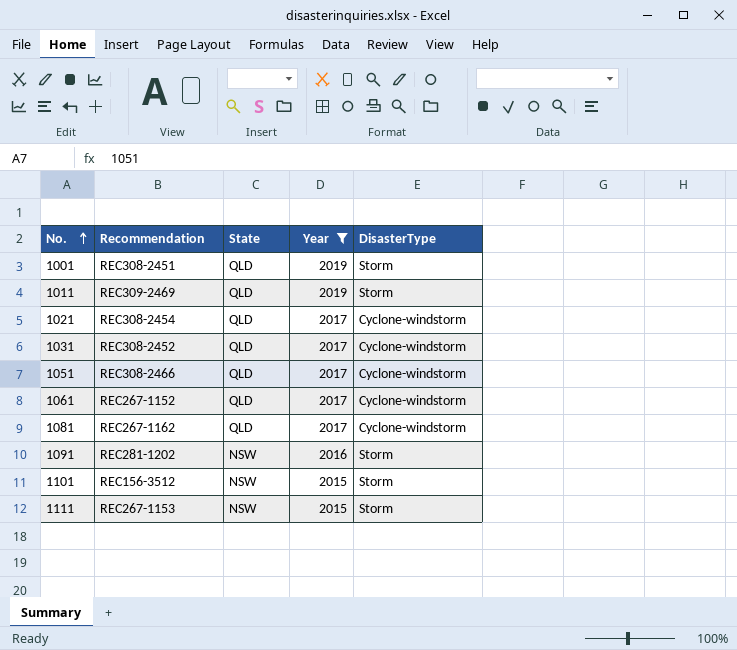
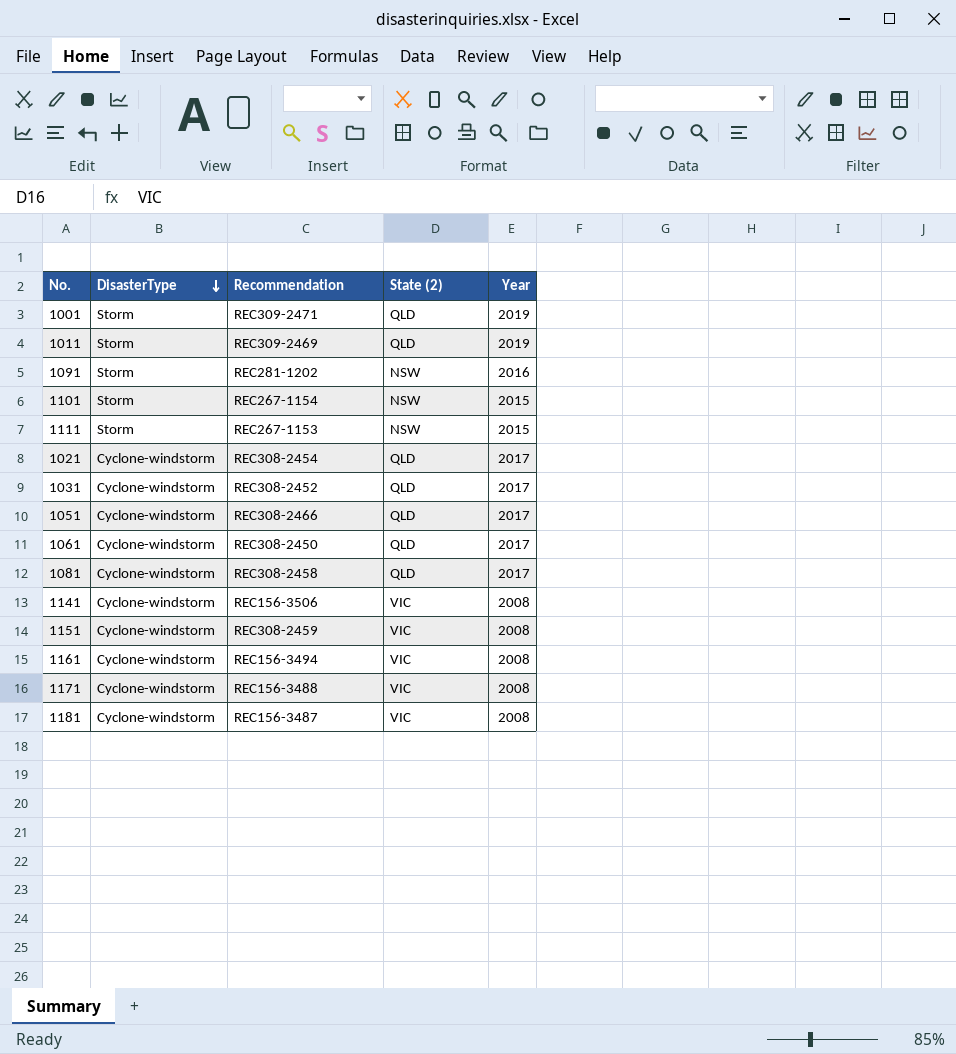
filter: Year != 2008 -> none
row order: No. ascending -> DisasterType descending
column DisasterType | position: 5 -> 2
column name: State -> State (2)
1001 | Recommendation: REC308-2451 -> REC309-2471
1101 | Recommendation: REC156-3512 -> REC267-1154
1061 | Recommendation: REC267-1152 -> REC308-2450
1081 | Recommendation: REC267-1162 -> REC308-2458

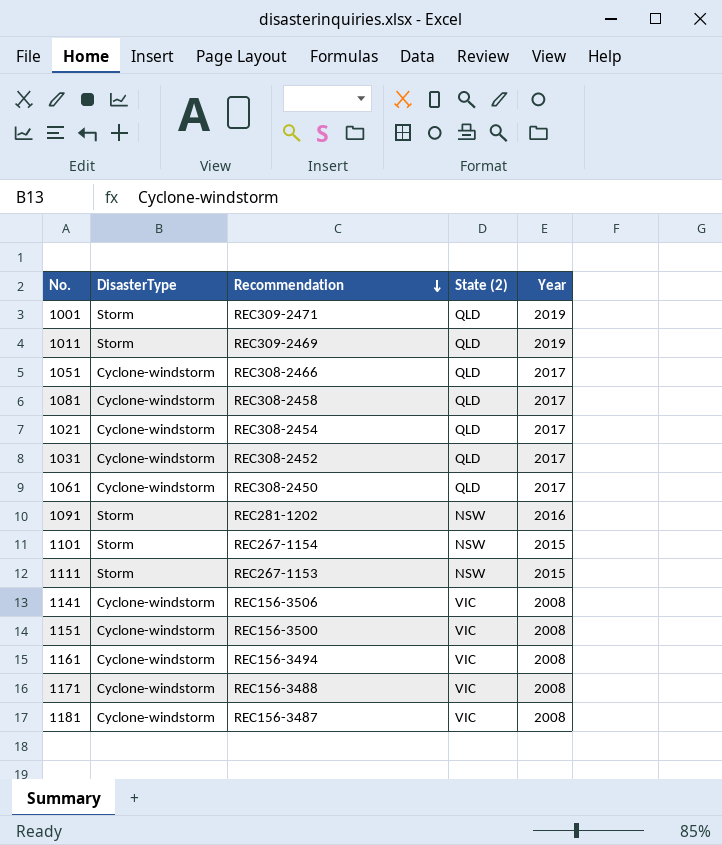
row order: DisasterType descending -> Recommendation descending
1151 | Recommendation: REC308-2459 -> REC156-3500

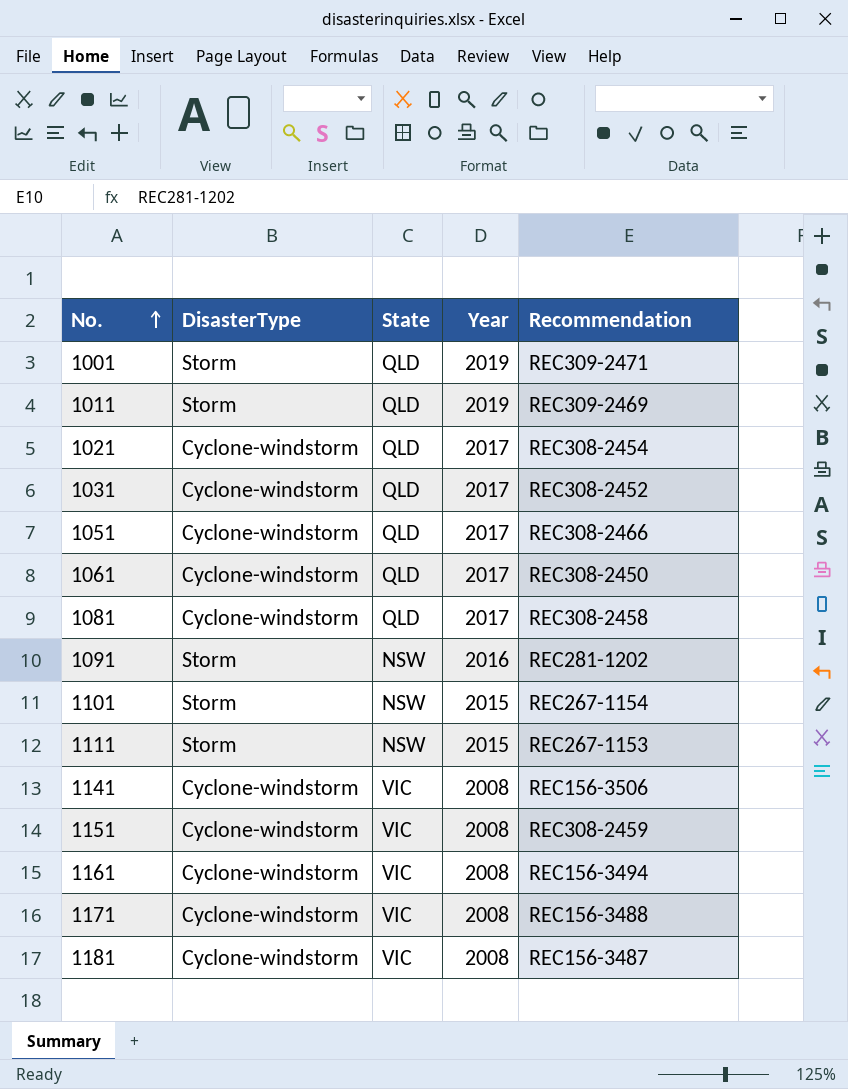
row order: Recommendation descending -> No. ascending
column name: State (2) -> State
column Recommendation | position: 3 -> 5
1151 | Recommendation: REC156-3500 -> REC308-2459

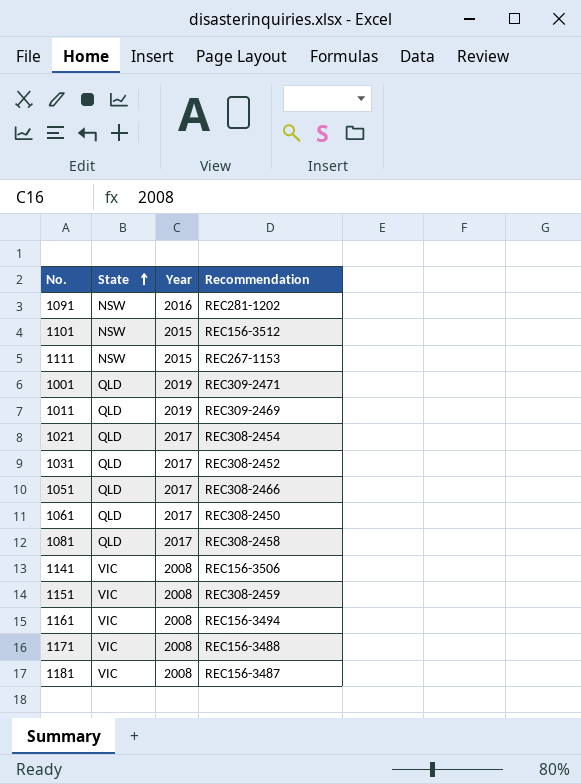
row order: No. ascending -> State ascending
column DisasterType | position: 2 -> none
1101 | Recommendation: REC267-1154 -> REC156-3512

